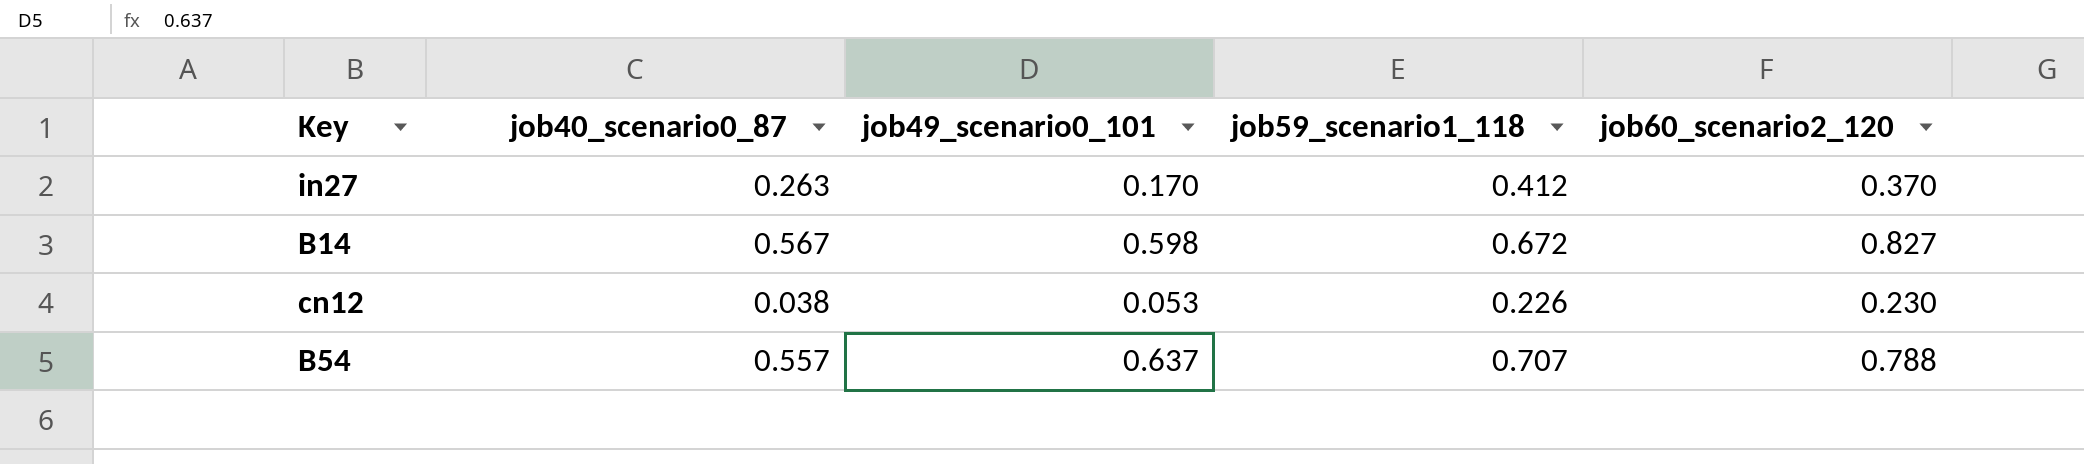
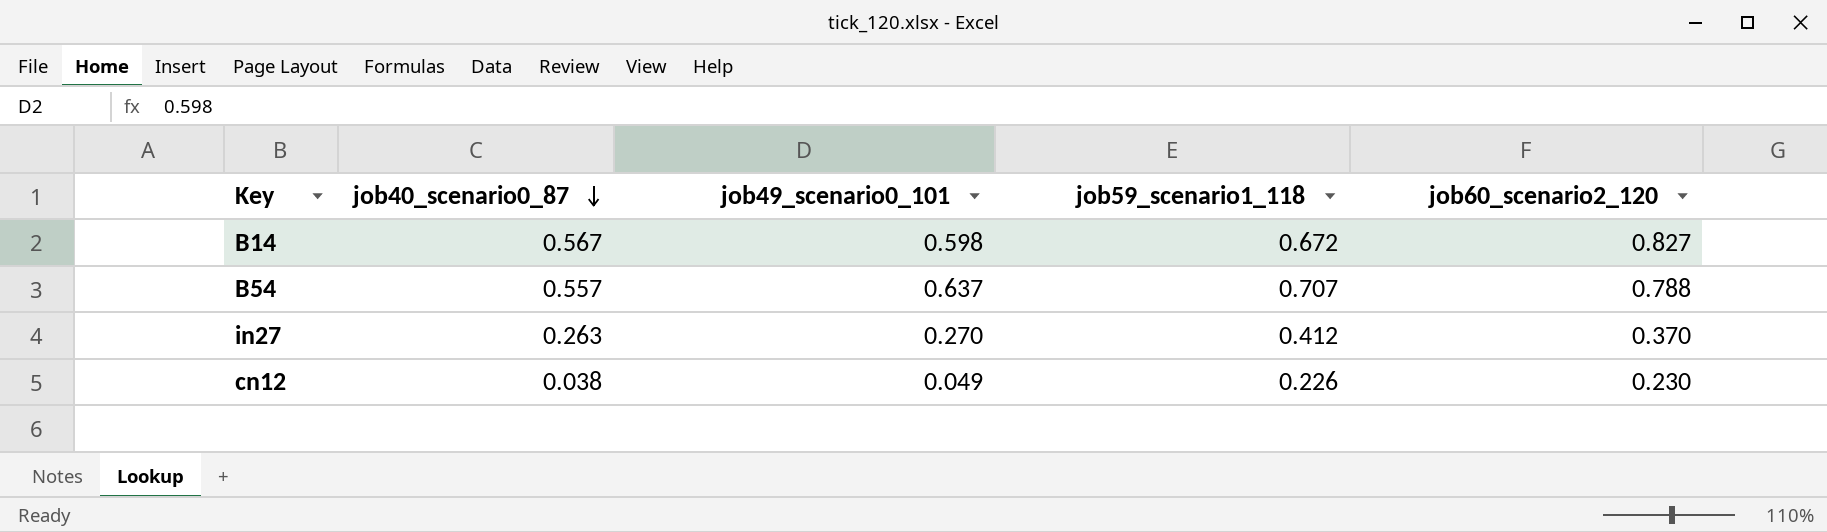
row order: none -> job40_scenario0_87 descending
in27 | job49_scenario0_101: 0.170 -> 0.270
cn12 | job49_scenario0_101: 0.053 -> 0.049

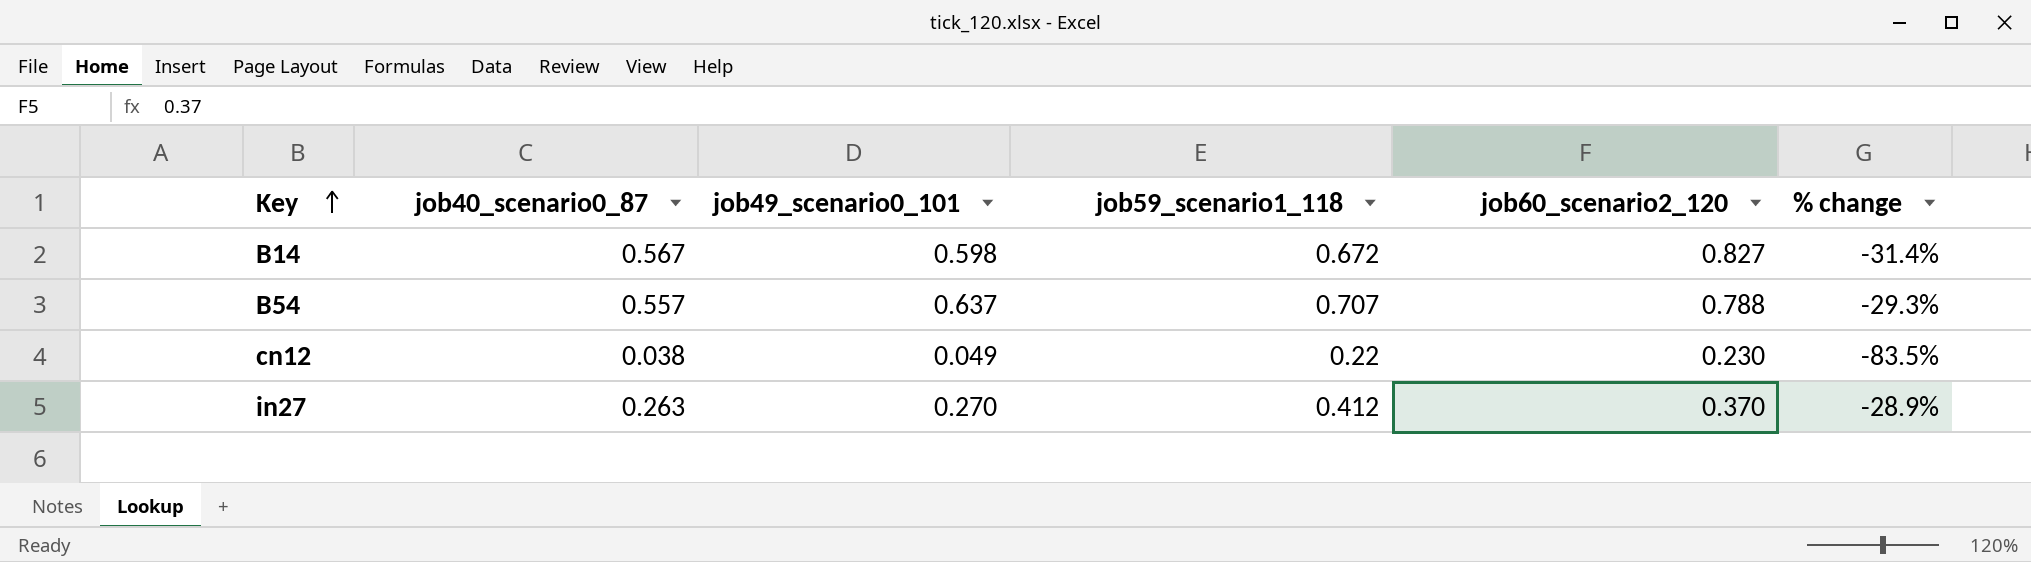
row order: job40_scenario0_87 descending -> Key ascending
column % change | formula: none -> ([job40_scenario0_87] - [job60_scenario2_120]) / [job60_scenario2_120]
cn12 | job59_scenario1_118: 0.226 -> 0.22

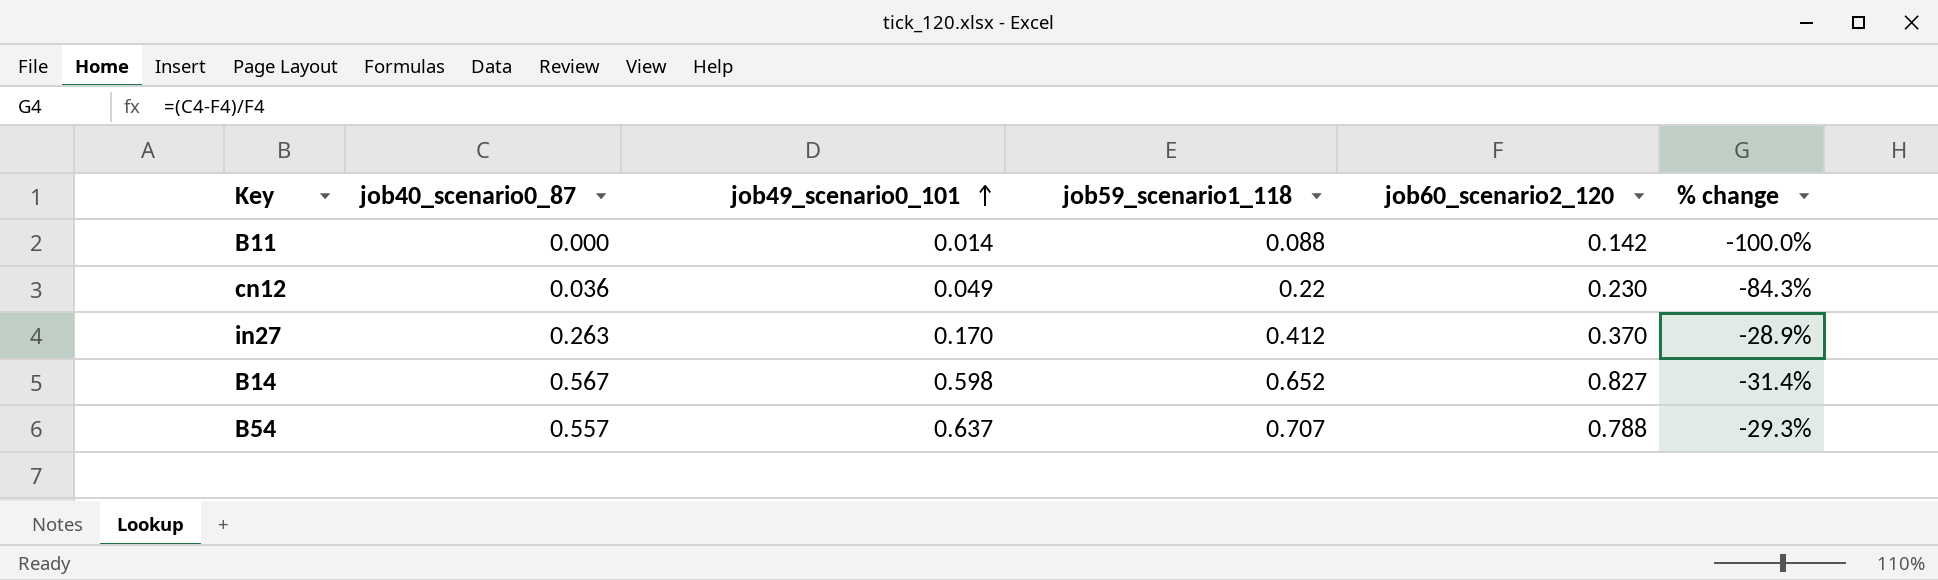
row order: Key ascending -> job49_scenario0_101 ascending
row B11: none -> 0.000 | 0.014 | 0.088 | 0.142 | -100.0%
cn12 | job40_scenario0_87: 0.038 -> 0.036
cn12 | % change: -83.5% -> -84.3%
in27 | job49_scenario0_101: 0.270 -> 0.170
B14 | job59_scenario1_118: 0.672 -> 0.652

